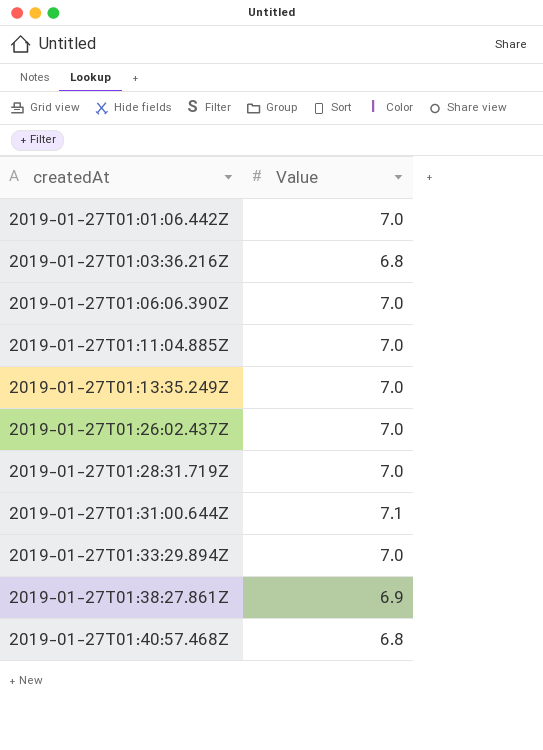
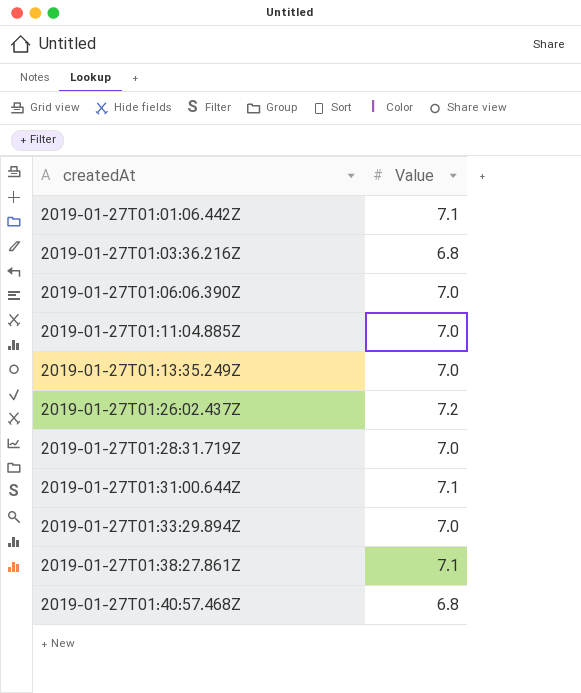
2019-01-27T01:01:06.442Z | Value: 7.0 -> 7.1
2019-01-27T01:26:02.437Z | Value: 7.0 -> 7.2
2019-01-27T01:38:27.861Z | Value: 6.9 -> 7.1

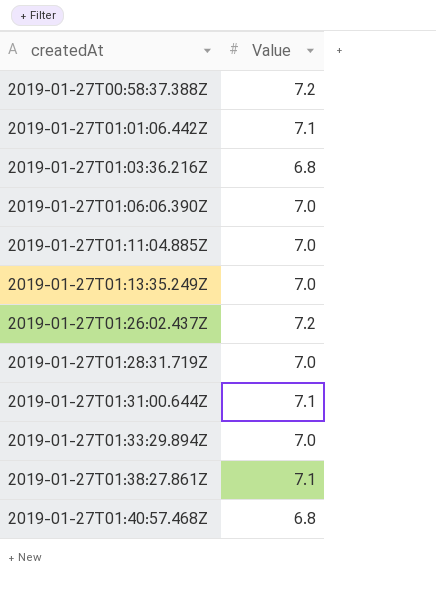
row 2019-01-27T00:58:37.388Z: none -> 7.2

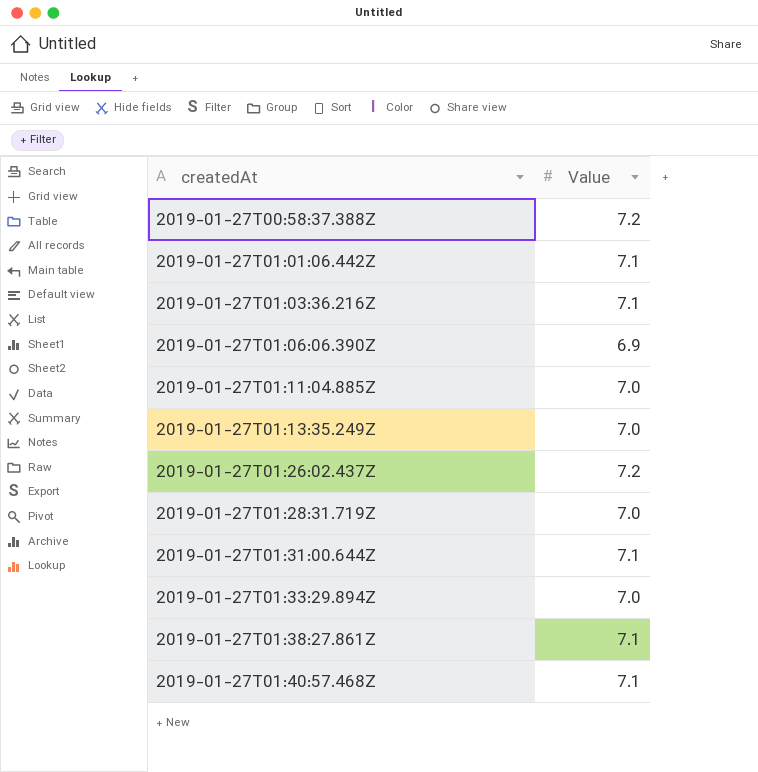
2019-01-27T01:03:36.216Z | Value: 6.8 -> 7.1
2019-01-27T01:06:06.390Z | Value: 7.0 -> 6.9
2019-01-27T01:40:57.468Z | Value: 6.8 -> 7.1

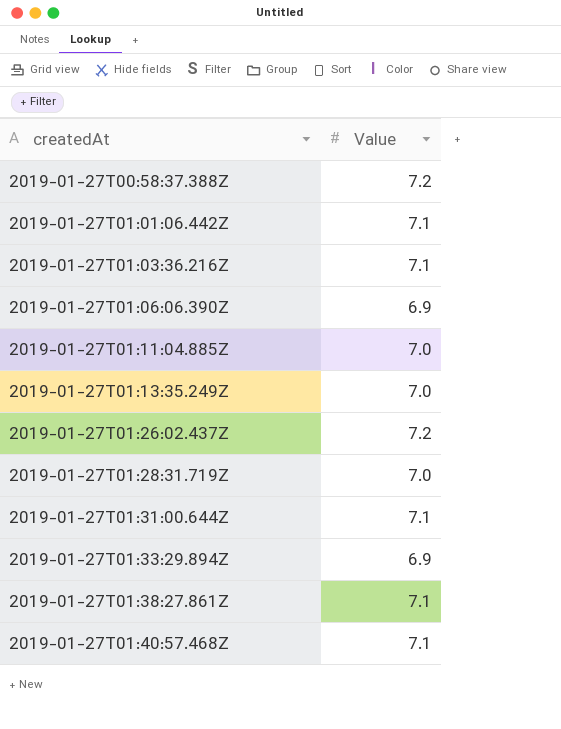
2019-01-27T01:33:29.894Z | Value: 7.0 -> 6.9

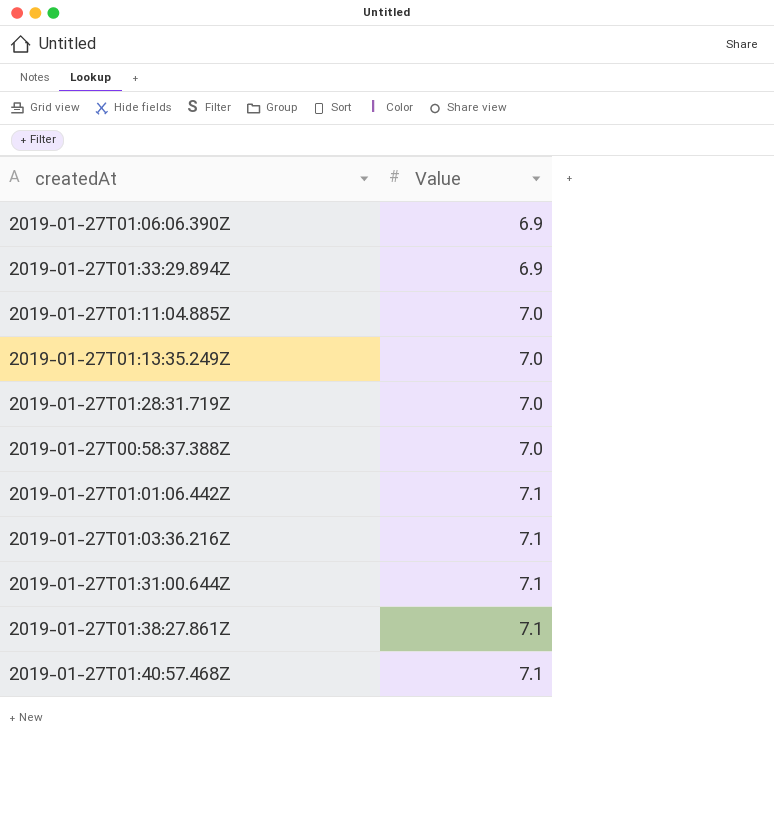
row order: createdAt ascending -> Value ascending
row 2019-01-27T01:26:02.437Z: 7.2 -> none
2019-01-27T00:58:37.388Z | Value: 7.2 -> 7.0

